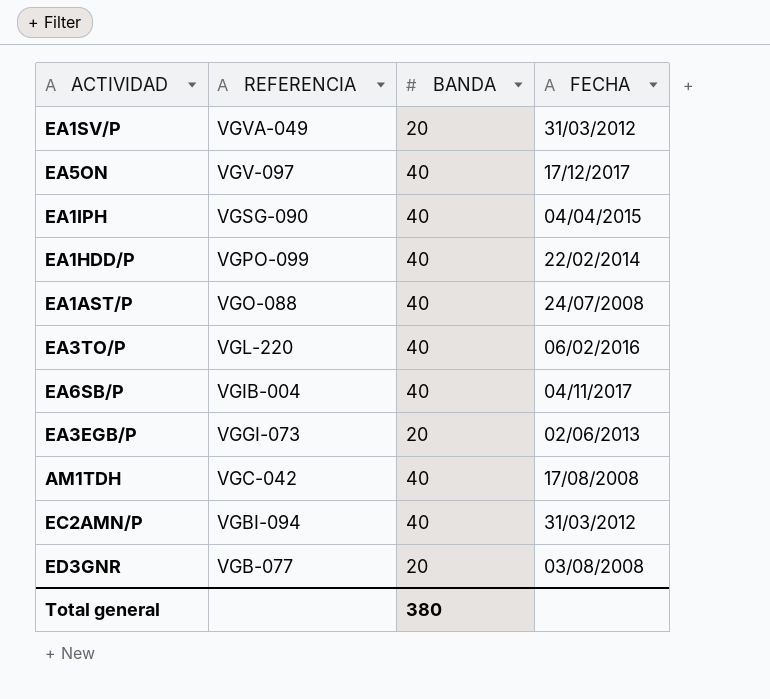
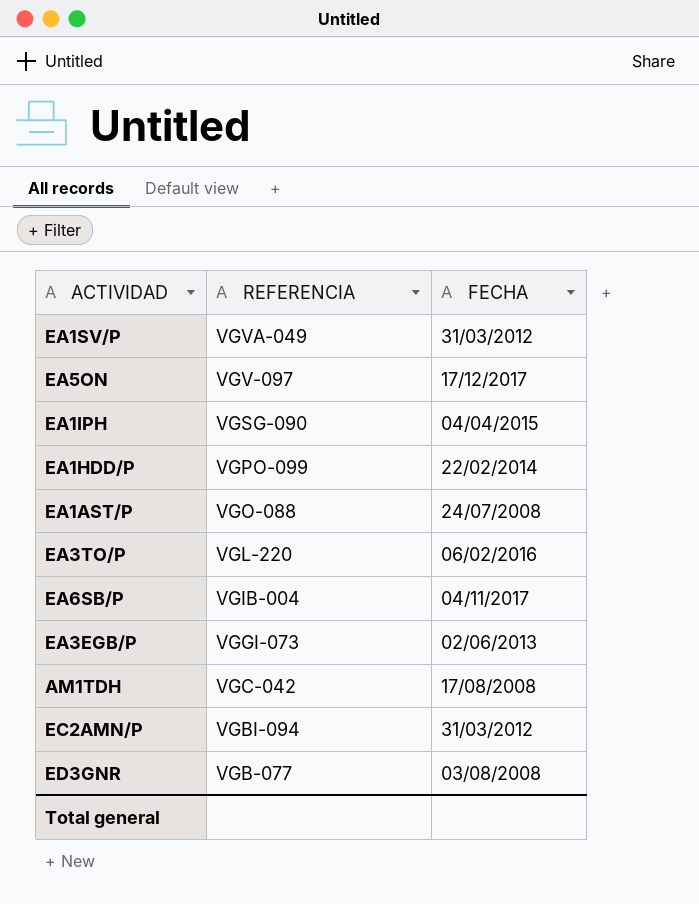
column BANDA | position: 3 -> none

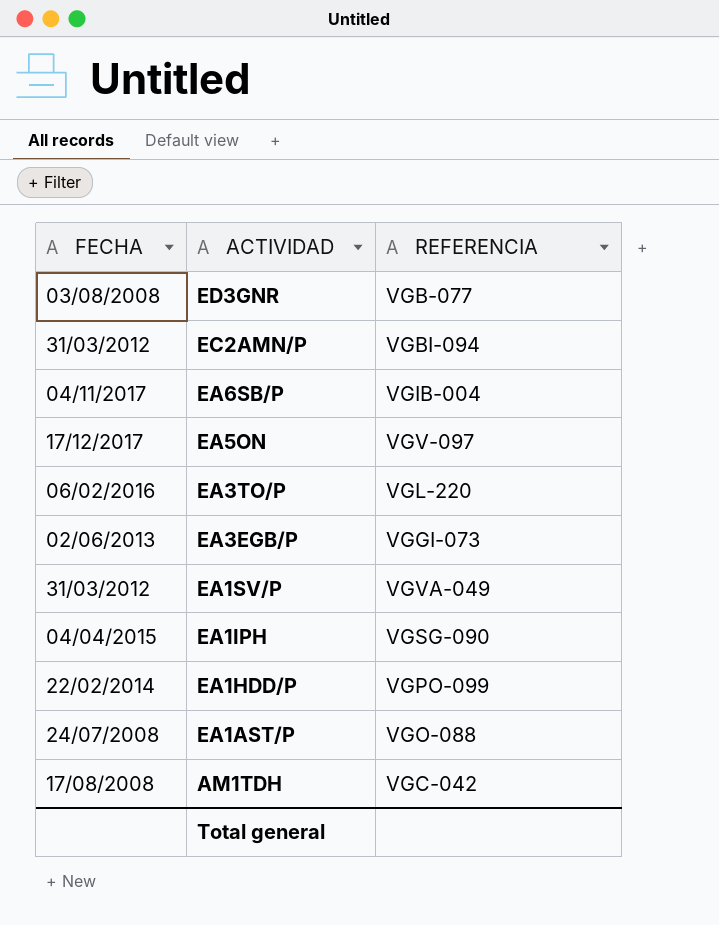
row order: REFERENCIA descending -> ACTIVIDAD descending
column FECHA | position: 3 -> 1

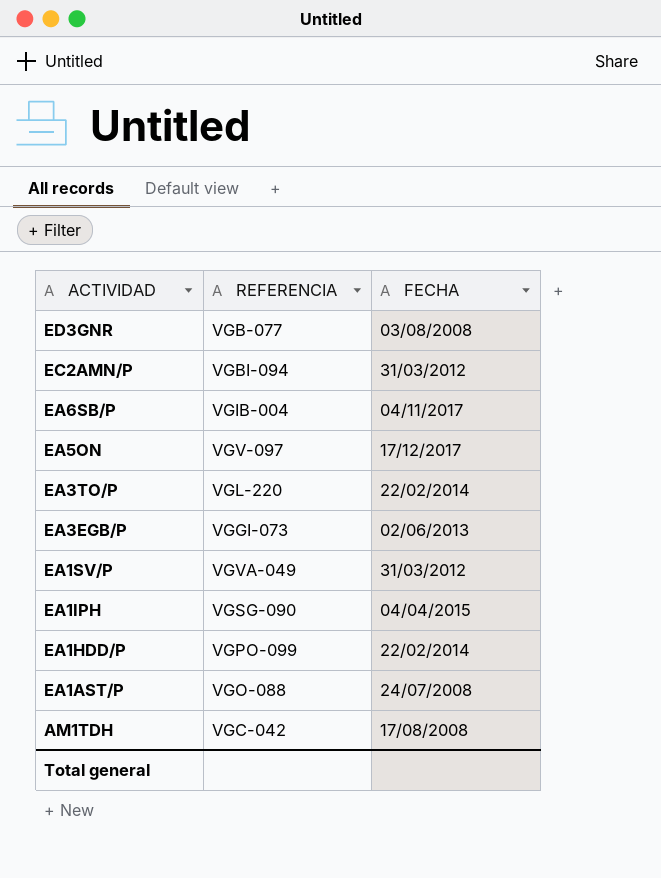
column FECHA | position: 1 -> 3
EA3TO/P | FECHA: 06/02/2016 -> 22/02/2014

